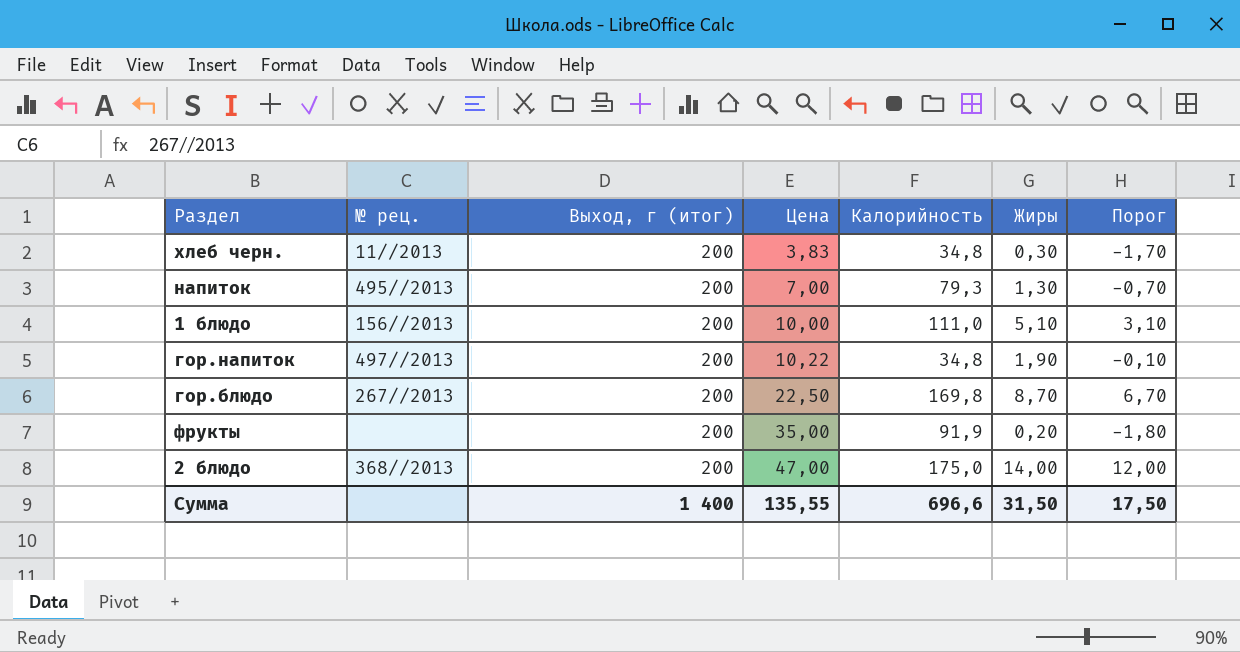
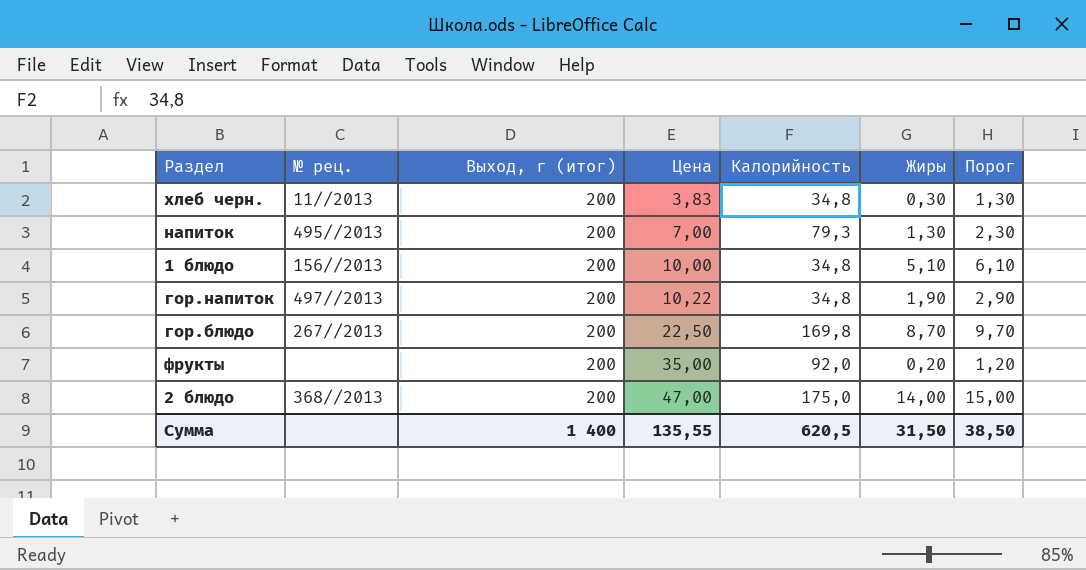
column Порог | formula: [Жиры] - 2 -> [Жиры] + 1
1 блюдо | Калорийность: 111,0 -> 34,8
фрукты | Калорийность: 91,9 -> 92,0
Сумма | Калорийность: 696,6 -> 620,5
Сумма | Порог: 17,50 -> 38,50

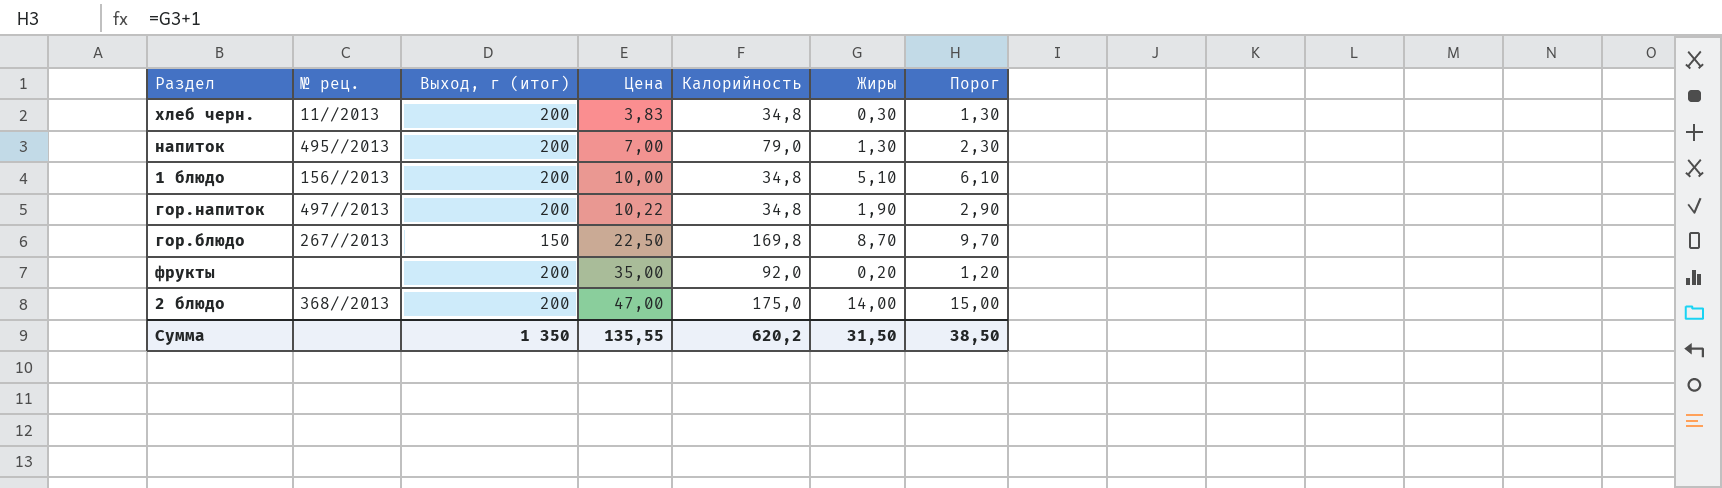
напиток | Калорийность: 79,3 -> 79,0
гор.блюдо | Выход, г (итог): 200 -> 150
Сумма | Выход, г (итог): 1 400 -> 1 350
Сумма | Калорийность: 620,5 -> 620,2

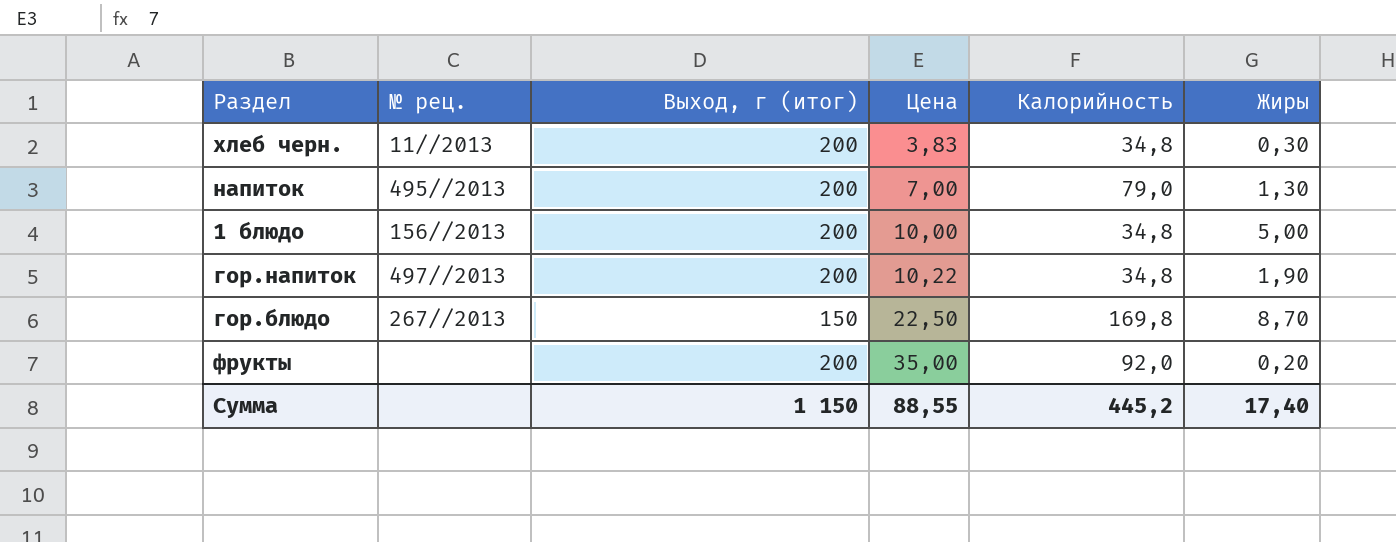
column Порог | formula: [Жиры] + 1 -> none
row 2 блюдо: 368//2013 | 200 | 47,00 | 175,0 | 14,00 | 15,00 -> none
1 блюдо | Жиры: 5,10 -> 5,00
Сумма | Выход, г (итог): 1 350 -> 1 150
Сумма | Цена: 135,55 -> 88,55
Сумма | Калорийность: 620,2 -> 445,2
Сумма | Жиры: 31,50 -> 17,40

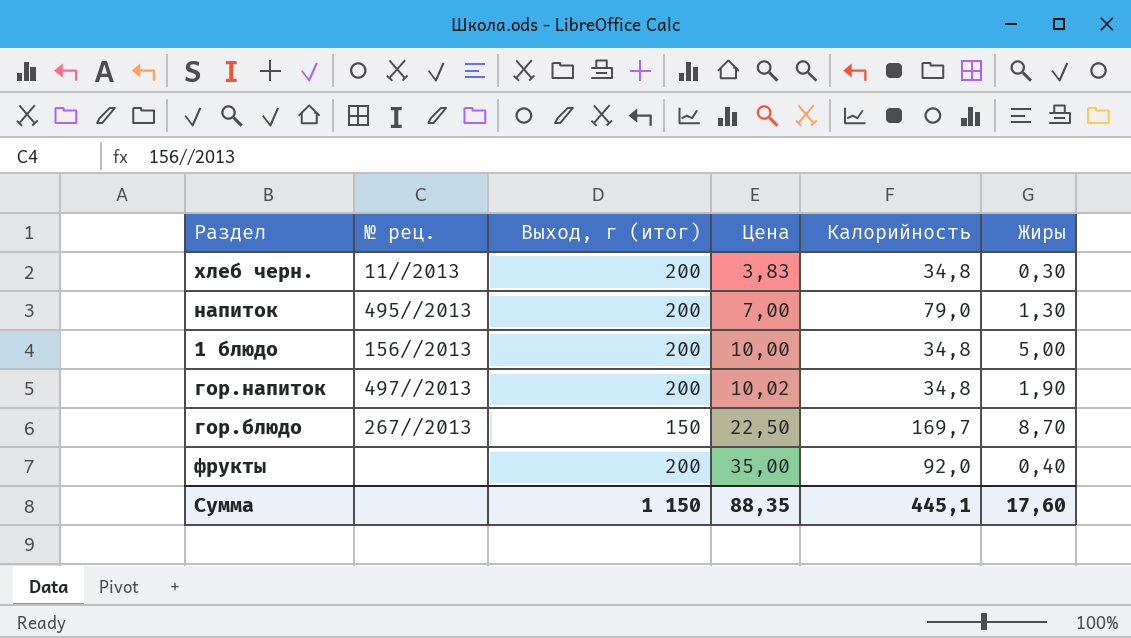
гор.напиток | Цена: 10,22 -> 10,02
гор.блюдо | Калорийность: 169,8 -> 169,7
фрукты | Жиры: 0,20 -> 0,40
Сумма | Цена: 88,55 -> 88,35
Сумма | Калорийность: 445,2 -> 445,1
Сумма | Жиры: 17,40 -> 17,60

